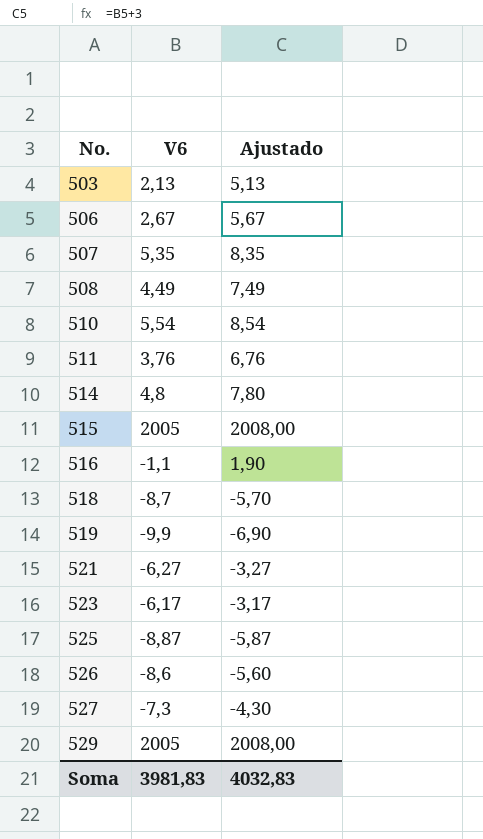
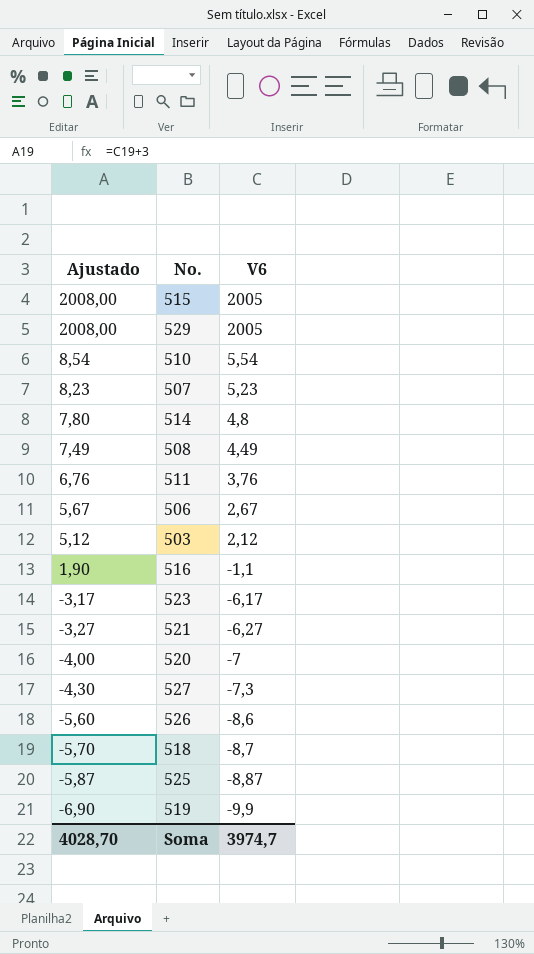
row order: No. ascending -> Ajustado descending
column Ajustado | position: 3 -> 1
507 | Ajustado: 8,35 -> 8,23
507 | V6: 5,35 -> 5,23
503 | Ajustado: 5,13 -> 5,12
503 | V6: 2,13 -> 2,12
row 520: none -> -4,00 | -7
Soma | Ajustado: 4032,83 -> 4028,70
Soma | V6: 3981,83 -> 3974,7

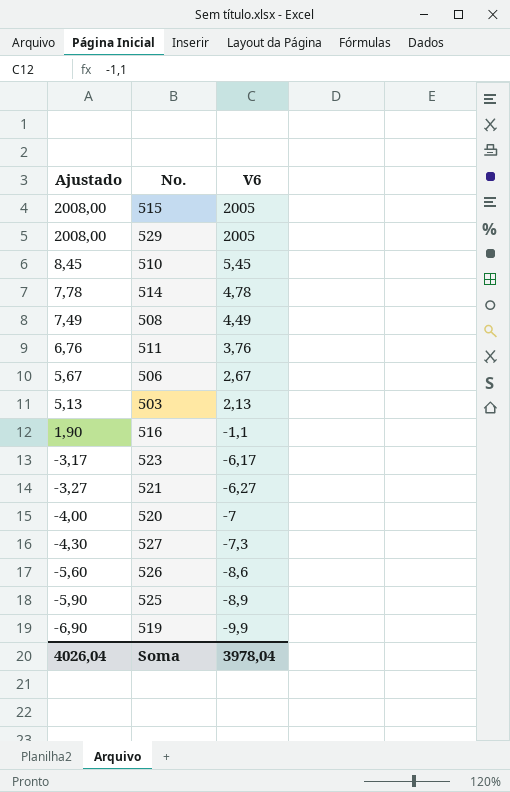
row 507: 8,23 | 5,23 -> none
row 518: -5,70 | -8,7 -> none
510 | Ajustado: 8,54 -> 8,45
510 | V6: 5,54 -> 5,45
514 | Ajustado: 7,80 -> 7,78
514 | V6: 4,8 -> 4,78
503 | Ajustado: 5,12 -> 5,13
503 | V6: 2,12 -> 2,13
525 | Ajustado: -5,87 -> -5,90
525 | V6: -8,87 -> -8,9
Soma | Ajustado: 4028,70 -> 4026,04
Soma | V6: 3974,7 -> 3978,04

